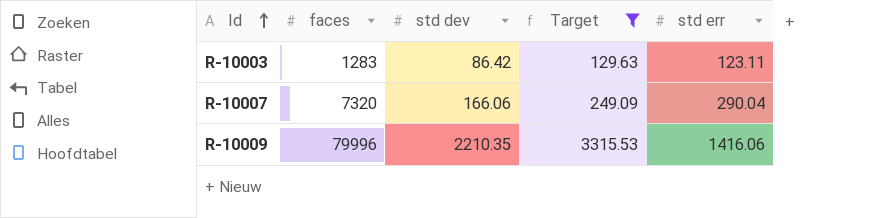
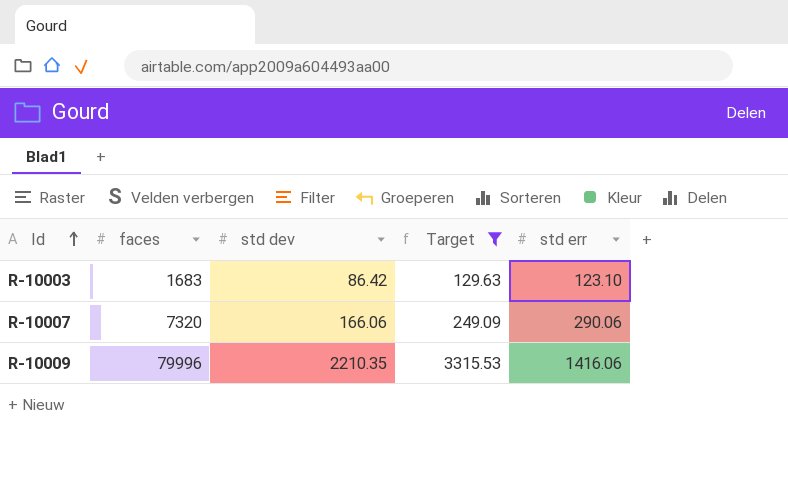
R-10003 | faces: 1283 -> 1683
R-10003 | std err: 123.11 -> 123.10
R-10007 | std err: 290.04 -> 290.06

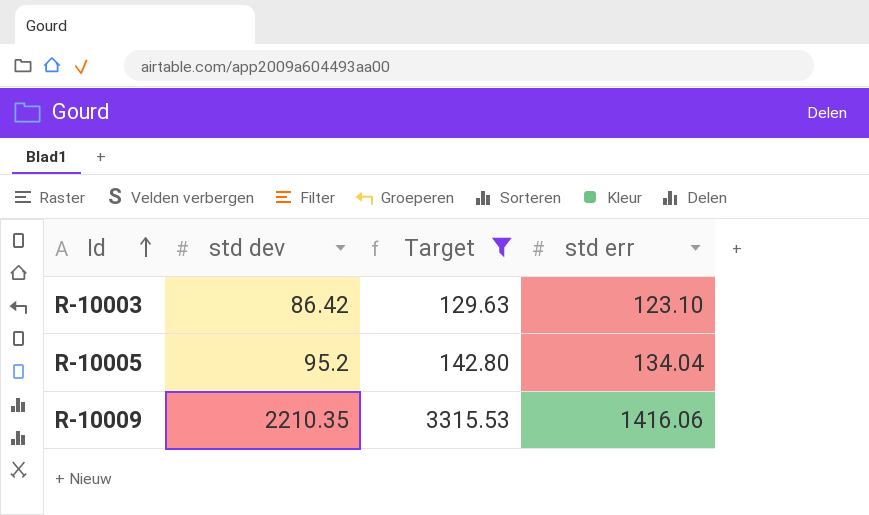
column faces | position: 2 -> none
row R-10007: 7320 | 166.06 | 249.09 | 290.06 -> none
row R-10005: none -> 95.2 | 142.80 | 134.04

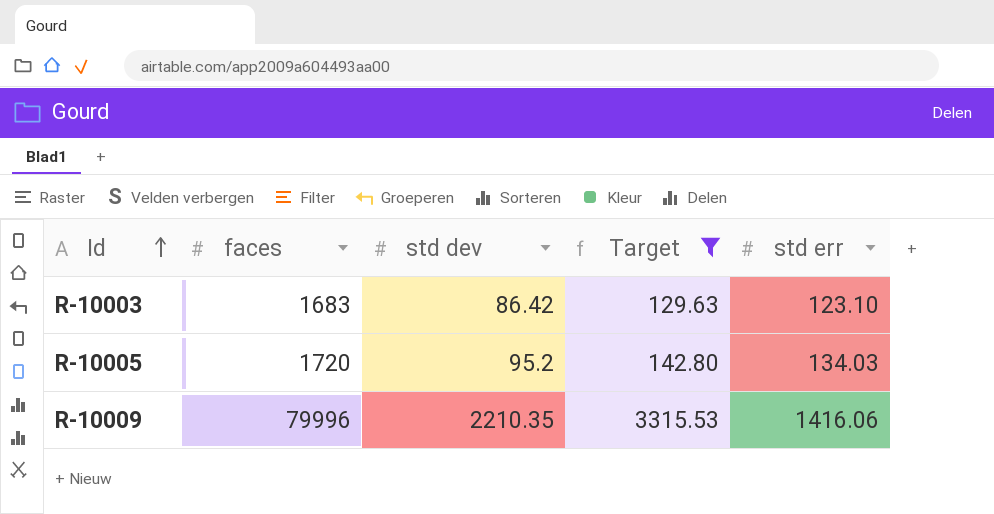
column faces | position: none -> 2
R-10005 | std err: 134.04 -> 134.03

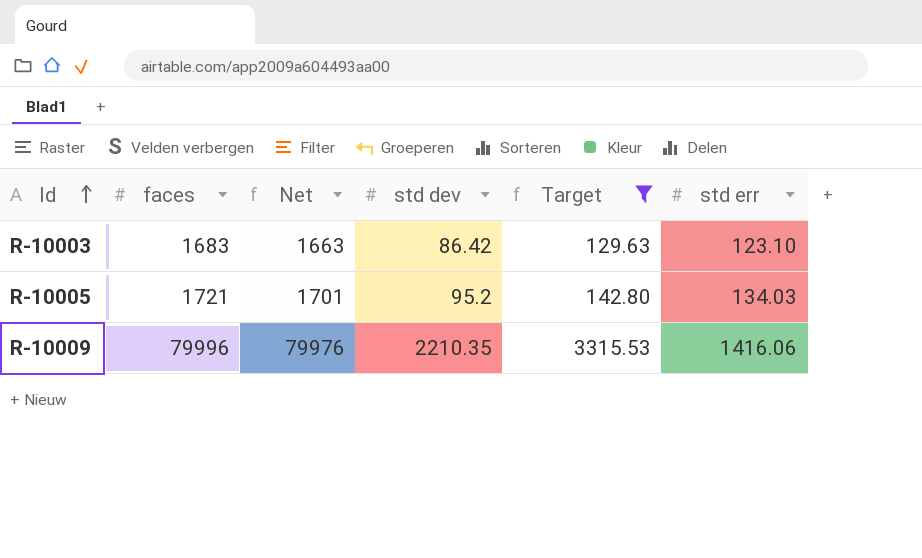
column Net | formula: none -> [faces] - 20
R-10005 | faces: 1720 -> 1721

